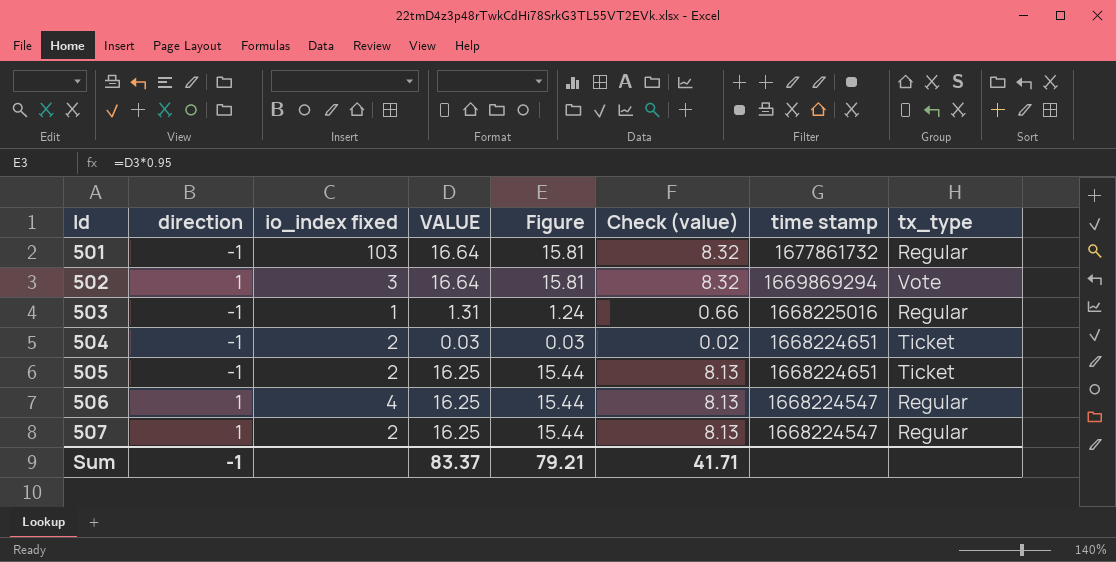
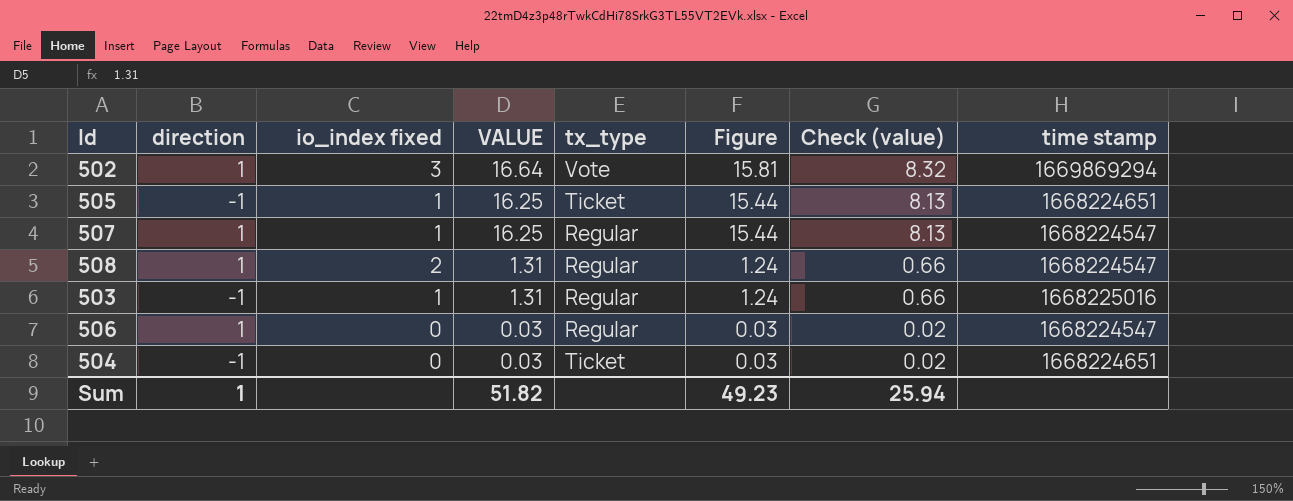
row order: Id ascending -> VALUE descending
column tx_type | position: 8 -> 5
row 501: -1 | 103 | 16.64 | 15.81 | 8.32 | 1677861732 | Regular -> none
505 | io_index fixed: 2 -> 1
507 | io_index fixed: 2 -> 1
row 508: none -> 1 | 2 | 1.31 | Regular | 1.24 | 0.66 | 1668224547
506 | io_index fixed: 4 -> 0
506 | VALUE: 16.25 -> 0.03
506 | Figure: 15.44 -> 0.03
506 | Check (value): 8.13 -> 0.02
504 | io_index fixed: 2 -> 0
Sum | direction: -1 -> 1
Sum | VALUE: 83.37 -> 51.82
Sum | Figure: 79.21 -> 49.23
Sum | Check (value): 41.71 -> 25.94

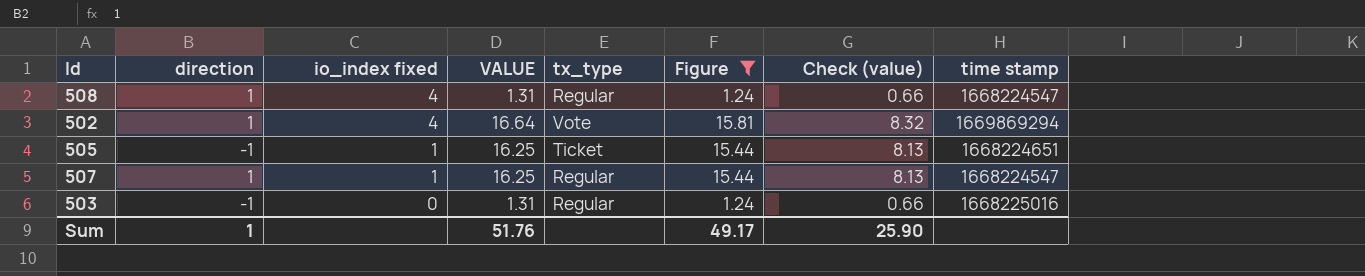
filter: none -> Figure != 0.03
row order: VALUE descending -> io_index fixed descending
508 | io_index fixed: 2 -> 4
502 | io_index fixed: 3 -> 4
503 | io_index fixed: 1 -> 0
Sum | VALUE: 51.82 -> 51.76
Sum | Figure: 49.23 -> 49.17
Sum | Check (value): 25.94 -> 25.90

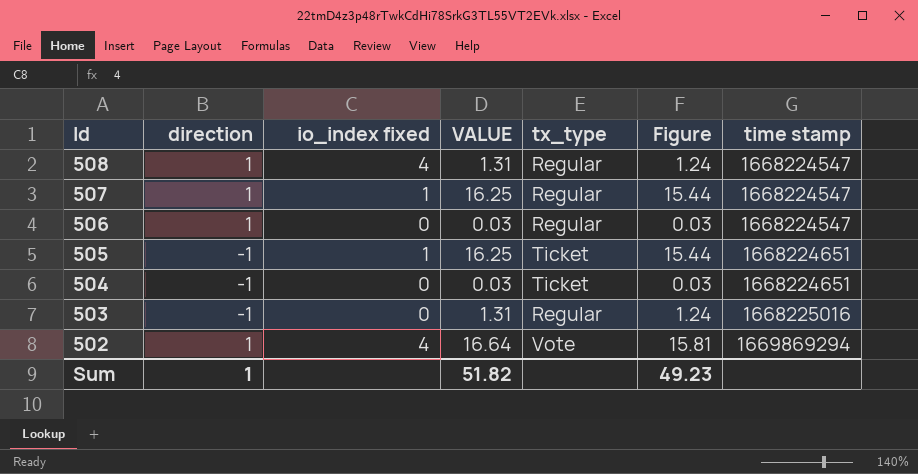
filter: Figure != 0.03 -> none
row order: io_index fixed descending -> Id descending
column Check (value) | formula: [VALUE] * 0.5 -> none
Sum | VALUE: 51.76 -> 51.82
Sum | Figure: 49.17 -> 49.23

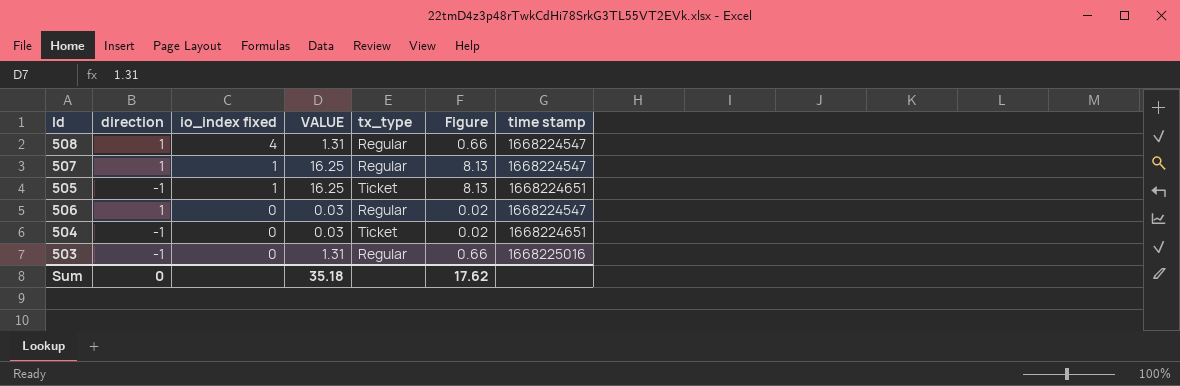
row order: Id descending -> io_index fixed descending
column Figure | formula: [VALUE] * 0.95 -> [VALUE] * 0.5
row 502: 1 | 4 | 16.64 | Vote | 15.81 | 1669869294 -> none
Sum | direction: 1 -> 0
Sum | VALUE: 51.82 -> 35.18
Sum | Figure: 49.23 -> 17.62

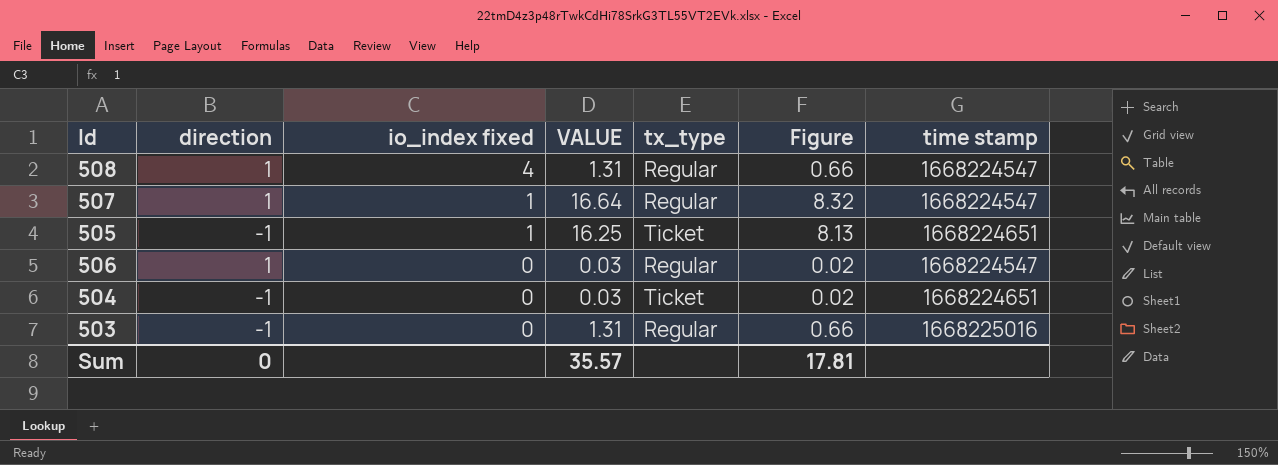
507 | VALUE: 16.25 -> 16.64
507 | Figure: 8.13 -> 8.32
Sum | VALUE: 35.18 -> 35.57
Sum | Figure: 17.62 -> 17.81

